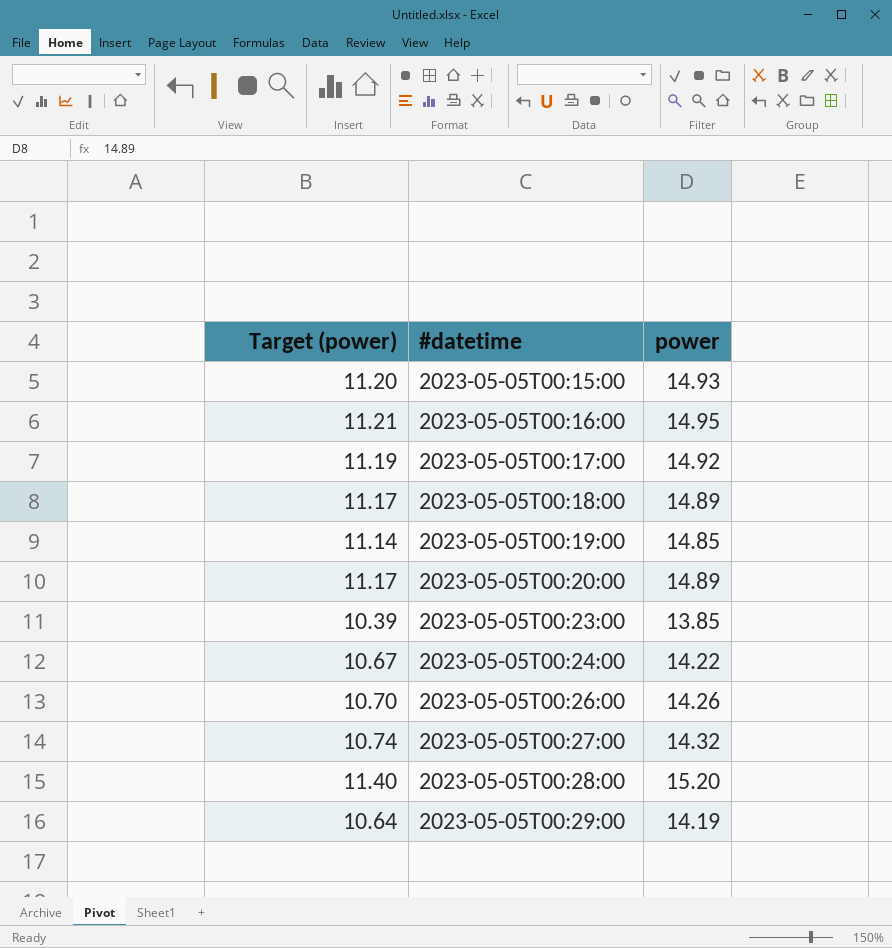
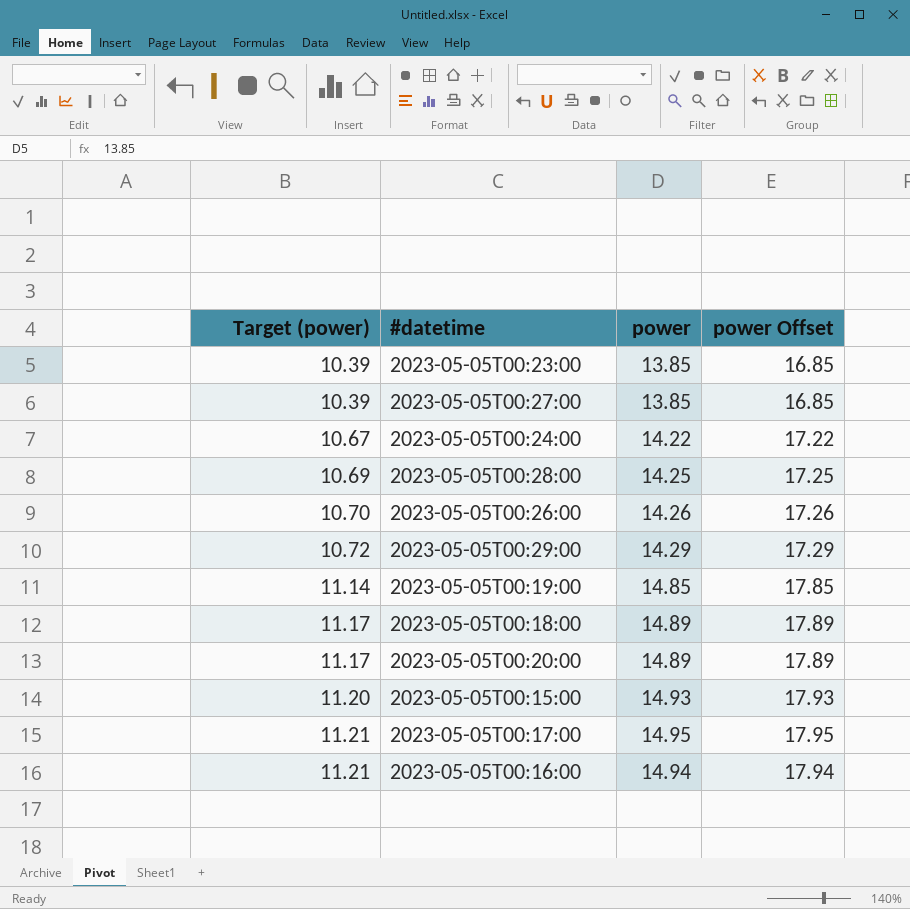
row order: #datetime ascending -> Target (power) ascending
column power Offset | formula: none -> [power] + 3
2023-05-05T00:27:00 | Target (power): 10.74 -> 10.39
2023-05-05T00:27:00 | power: 14.32 -> 13.85
2023-05-05T00:28:00 | Target (power): 11.40 -> 10.69
2023-05-05T00:28:00 | power: 15.20 -> 14.25
2023-05-05T00:29:00 | Target (power): 10.64 -> 10.72
2023-05-05T00:29:00 | power: 14.19 -> 14.29
2023-05-05T00:17:00 | Target (power): 11.19 -> 11.21
2023-05-05T00:17:00 | power: 14.92 -> 14.95
2023-05-05T00:16:00 | power: 14.95 -> 14.94

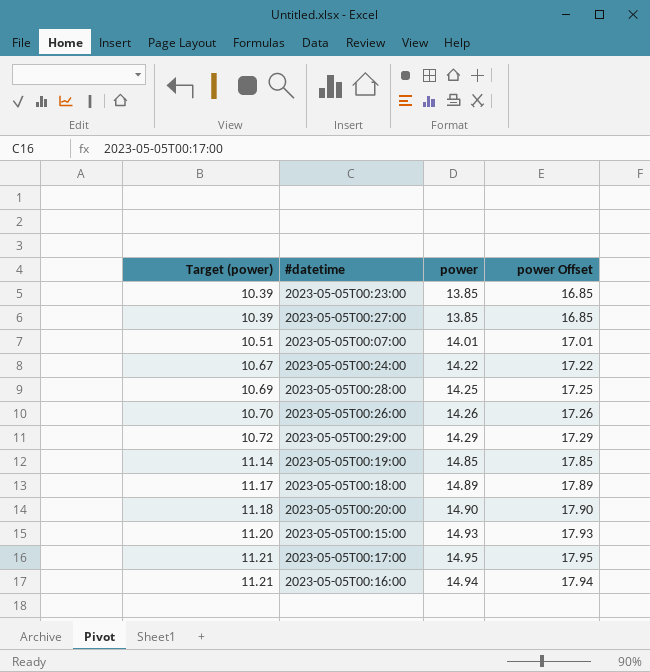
row 2023-05-05T00:07:00: none -> 10.51 | 14.01 | 17.01
2023-05-05T00:20:00 | Target (power): 11.17 -> 11.18
2023-05-05T00:20:00 | power: 14.89 -> 14.90
2023-05-05T00:20:00 | power Offset: 17.89 -> 17.90

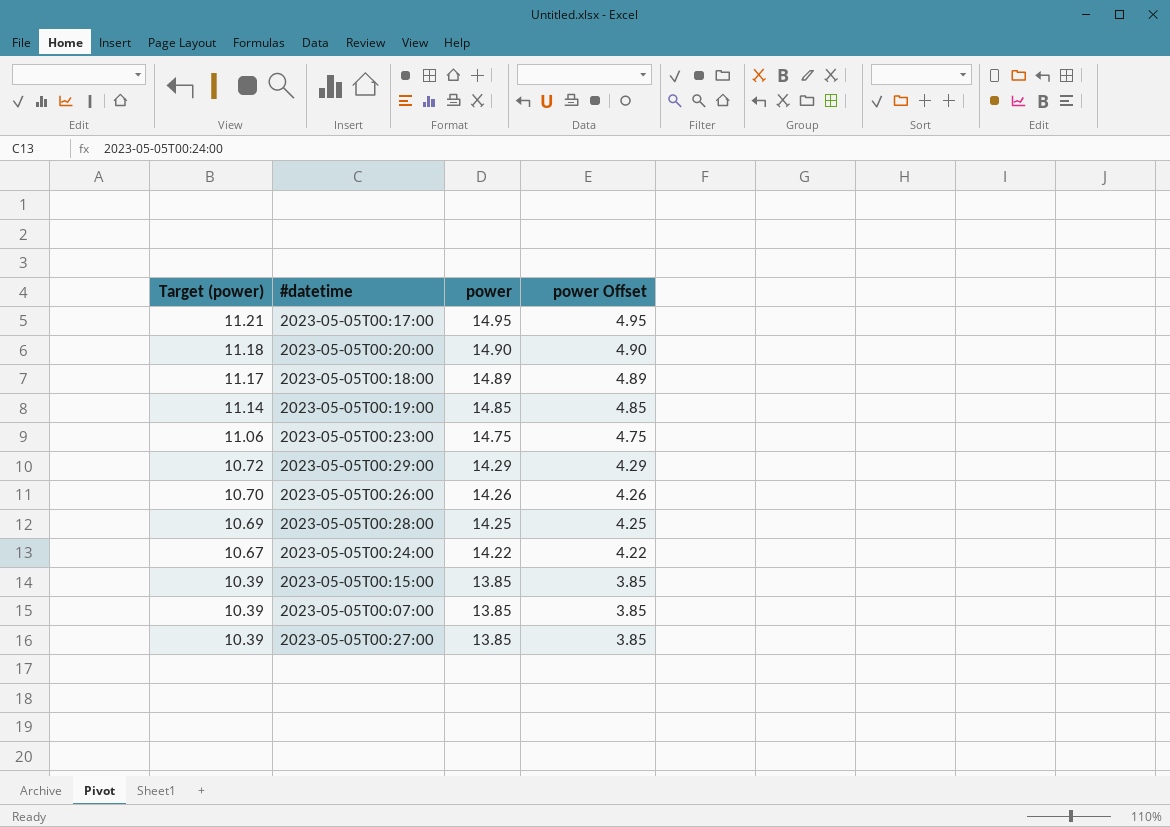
row order: Target (power) ascending -> Target (power) descending
column power Offset | formula: [power] + 3 -> [power] - 10
row 2023-05-05T00:16:00: 11.21 | 14.94 | 17.94 -> none
2023-05-05T00:23:00 | Target (power): 10.39 -> 11.06
2023-05-05T00:23:00 | power: 13.85 -> 14.75
2023-05-05T00:15:00 | Target (power): 11.20 -> 10.39
2023-05-05T00:15:00 | power: 14.93 -> 13.85
2023-05-05T00:07:00 | Target (power): 10.51 -> 10.39
2023-05-05T00:07:00 | power: 14.01 -> 13.85

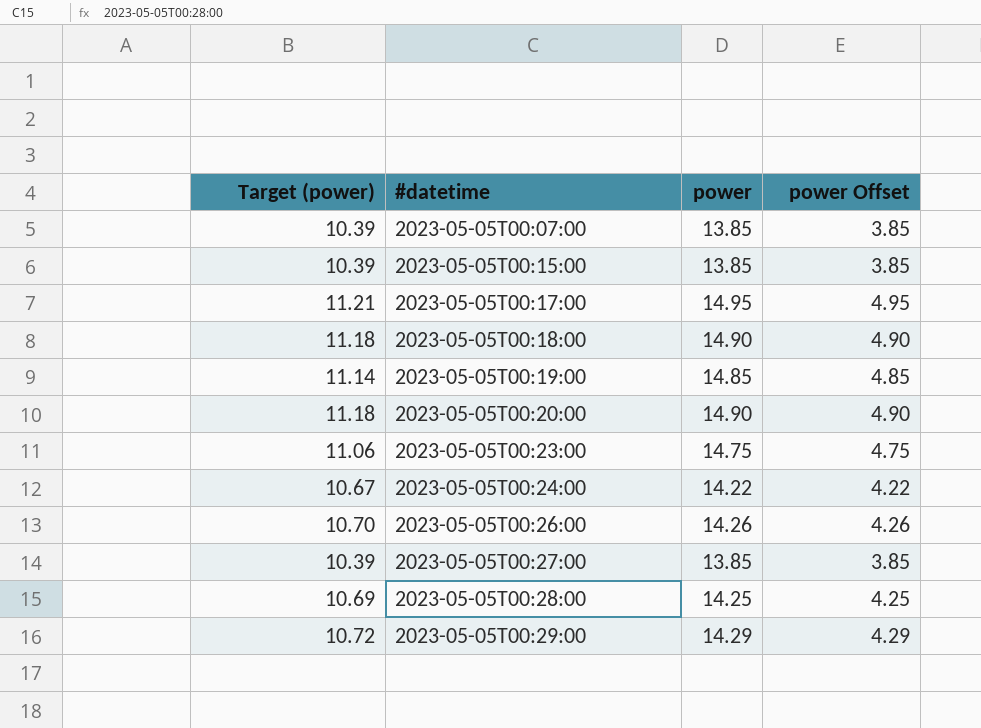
row order: Target (power) descending -> #datetime ascending
2023-05-05T00:18:00 | Target (power): 11.17 -> 11.18
2023-05-05T00:18:00 | power: 14.89 -> 14.90
2023-05-05T00:18:00 | power Offset: 4.89 -> 4.90

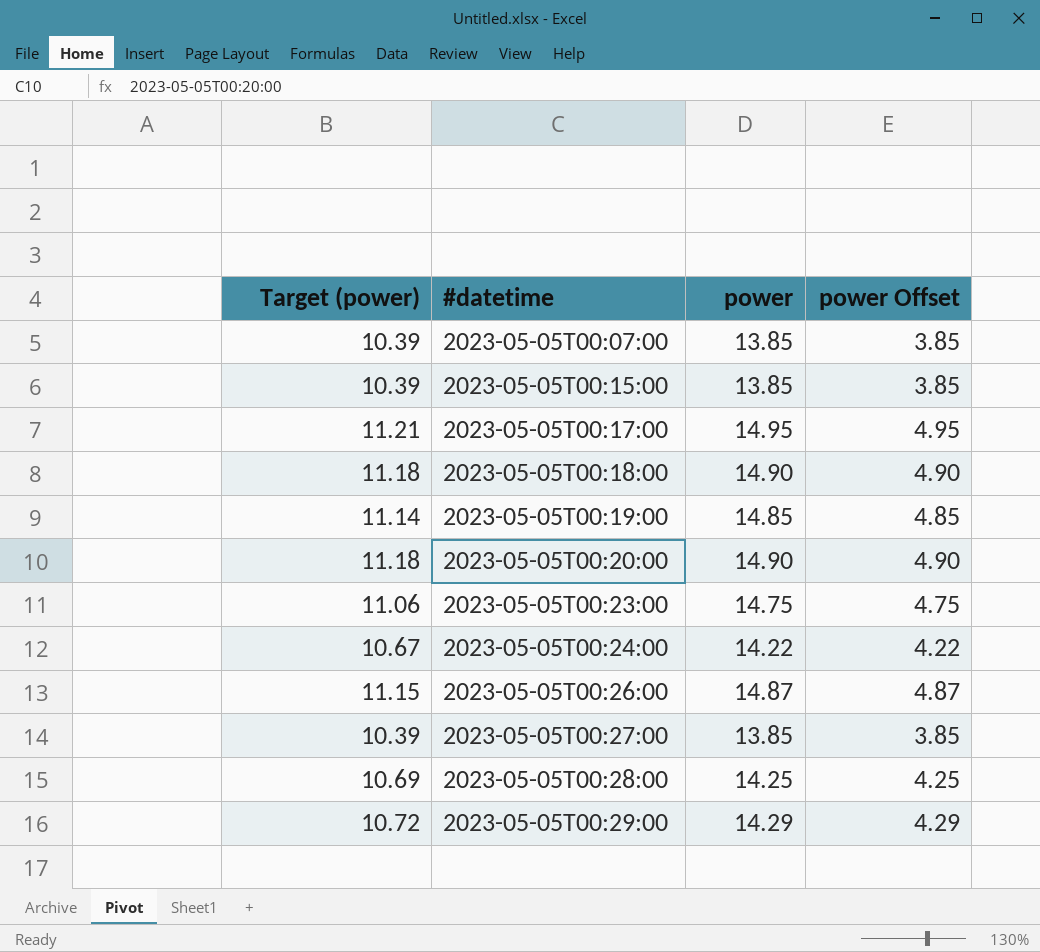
2023-05-05T00:26:00 | Target (power): 10.70 -> 11.15
2023-05-05T00:26:00 | power: 14.26 -> 14.87
2023-05-05T00:26:00 | power Offset: 4.26 -> 4.87

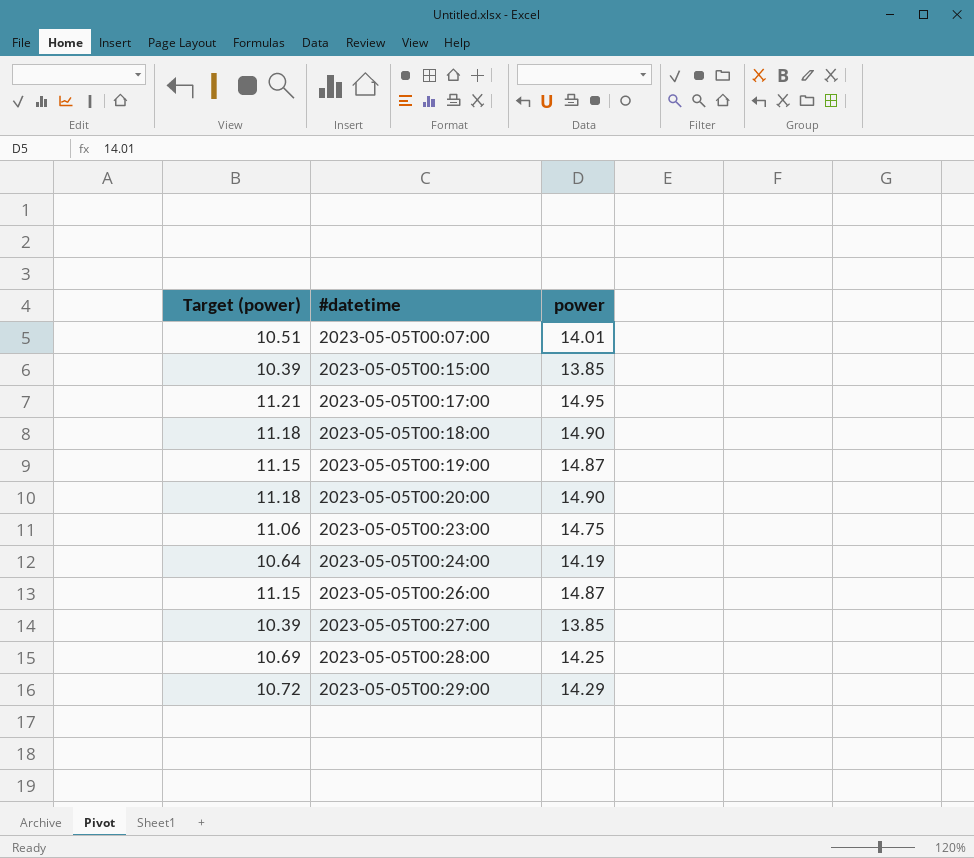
column power Offset | formula: [power] - 10 -> none
2023-05-05T00:07:00 | Target (power): 10.39 -> 10.51
2023-05-05T00:07:00 | power: 13.85 -> 14.01
2023-05-05T00:19:00 | Target (power): 11.14 -> 11.15
2023-05-05T00:19:00 | power: 14.85 -> 14.87
2023-05-05T00:24:00 | Target (power): 10.67 -> 10.64
2023-05-05T00:24:00 | power: 14.22 -> 14.19

